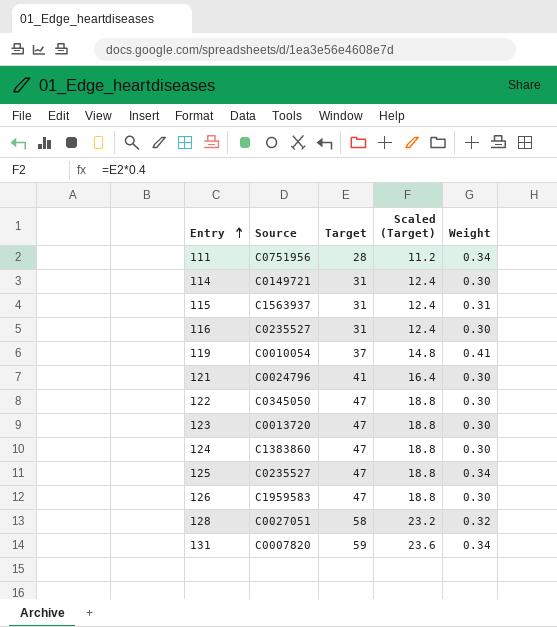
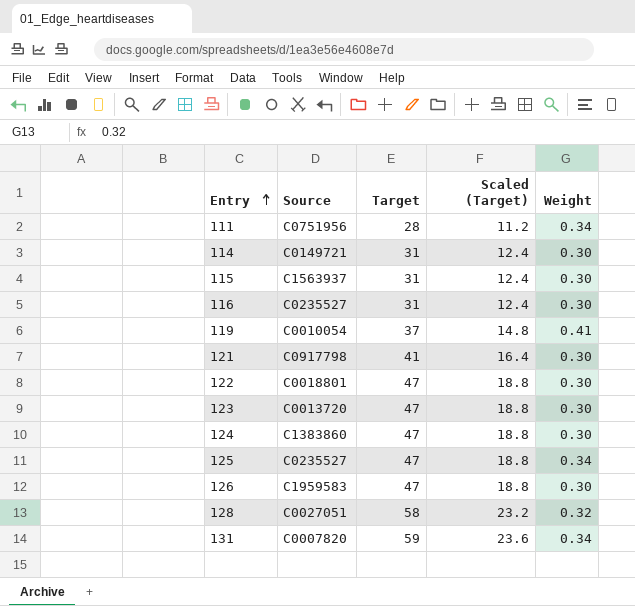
115 | Weight: 0.31 -> 0.30
121 | Source: C0024796 -> C0917798
122 | Source: C0345050 -> C0018801

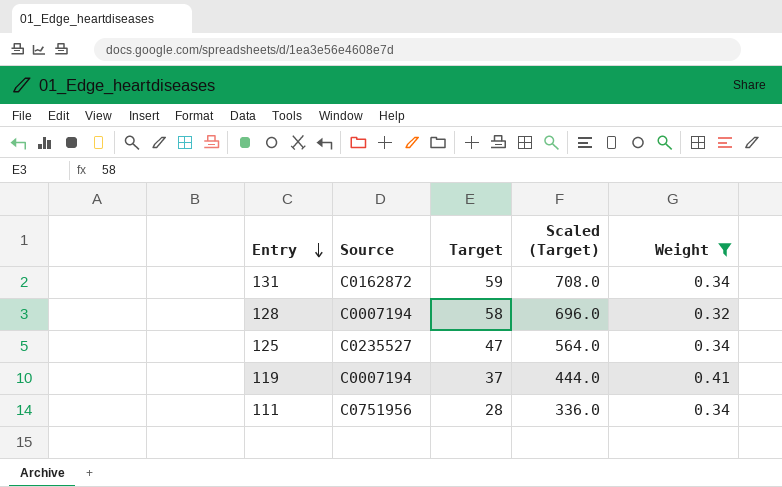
filter: none -> Weight != 0.30
row order: Entry ascending -> Entry descending
column Scaled (Target) | formula: [Target] * 0.4 -> [Target] * 12
131 | Source: C0007820 -> C0162872
128 | Source: C0027051 -> C0007194
119 | Source: C0010054 -> C0007194

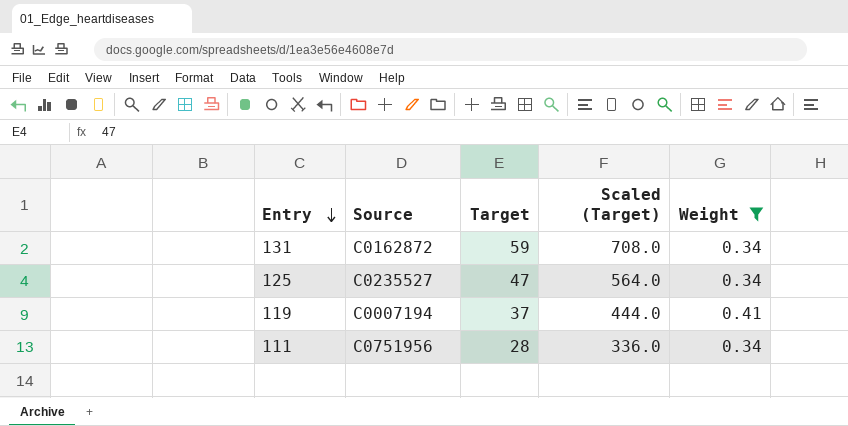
row 128: C0007194 | 58 | 696.0 | 0.32 -> none

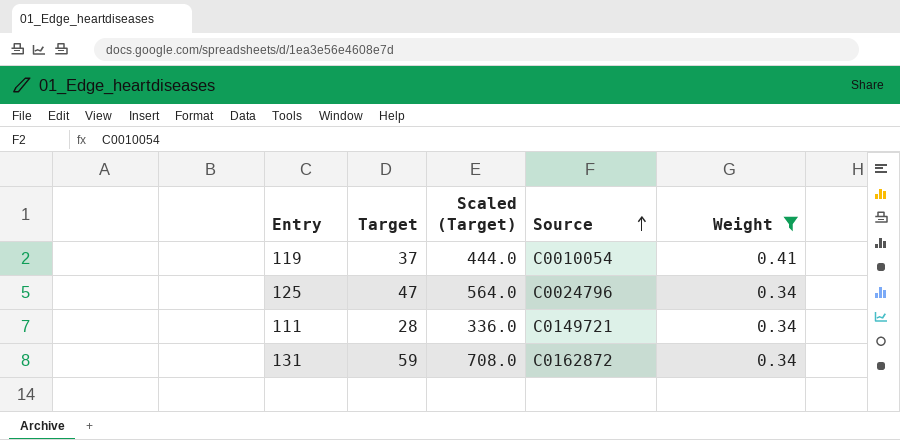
row order: Entry descending -> Source ascending
column Source | position: 2 -> 4
119 | Source: C0007194 -> C0010054
125 | Source: C0235527 -> C0024796
111 | Source: C0751956 -> C0149721

